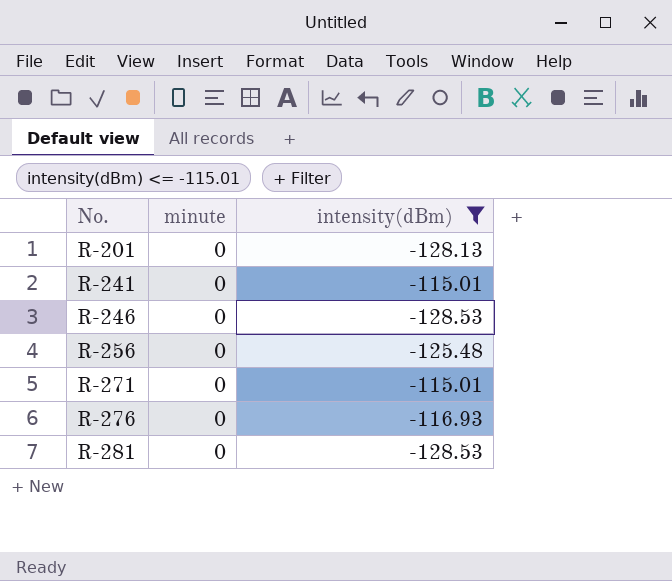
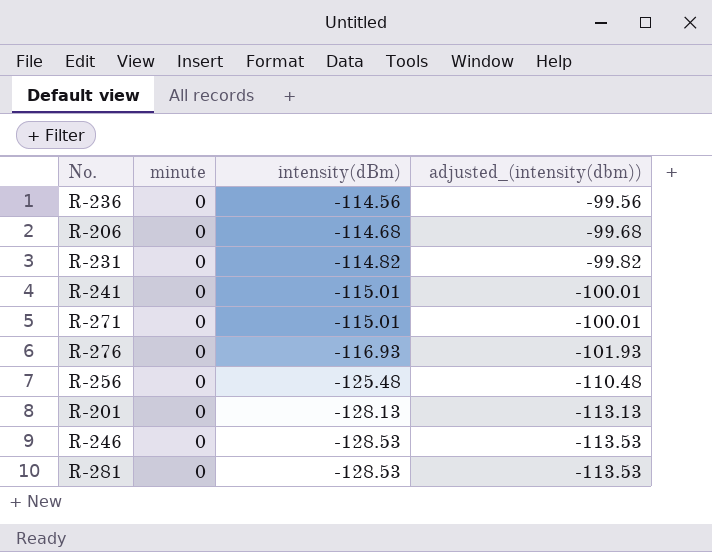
filter: intensity(dBm) <= -115.01 -> none
row order: No. ascending -> intensity(dBm) descending
column adjusted_(intensity(dbm)) | formula: none -> [intensity(dBm)] + 15

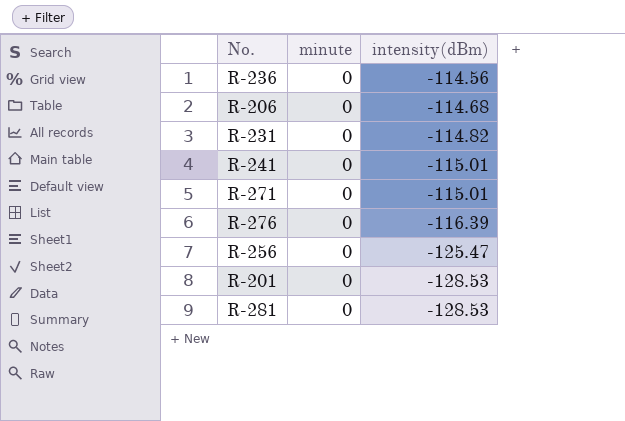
column adjusted_(intensity(dbm)) | formula: [intensity(dBm)] + 15 -> none
row R-246: 0 | -128.53 | -113.53 -> none
R-276 | intensity(dBm): -116.93 -> -116.39
R-256 | intensity(dBm): -125.48 -> -125.47
R-201 | intensity(dBm): -128.13 -> -128.53

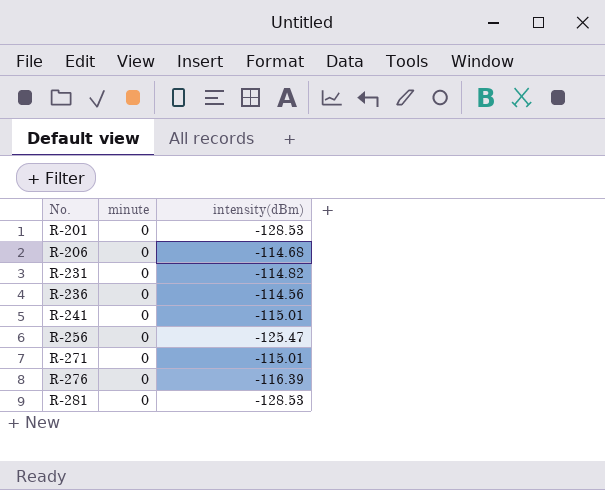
row order: intensity(dBm) descending -> No. ascending

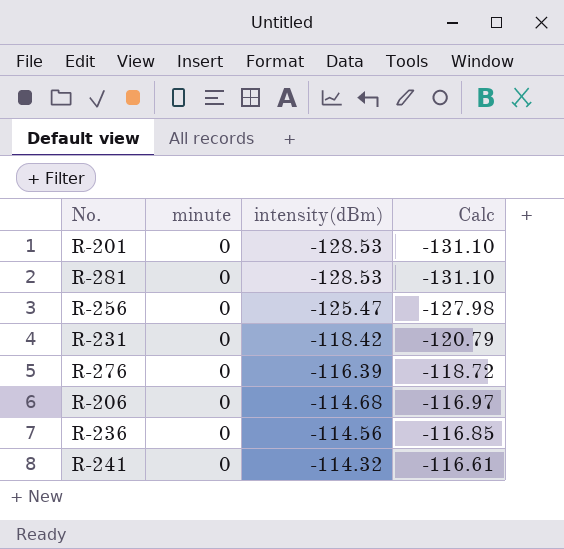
row order: No. ascending -> intensity(dBm) ascending
column Calc | formula: none -> [intensity(dBm)] * 1.02
row R-271: 0 | -115.01 -> none
R-231 | intensity(dBm): -114.82 -> -118.42
R-241 | intensity(dBm): -115.01 -> -114.32

